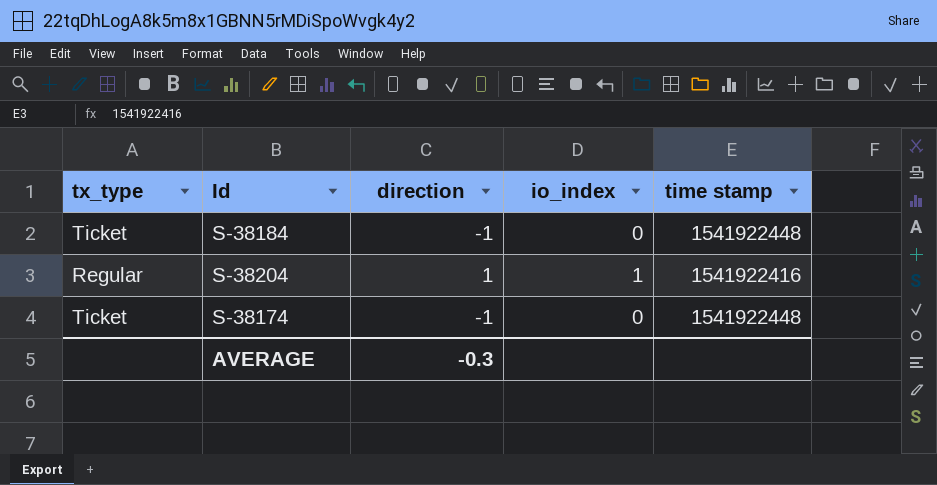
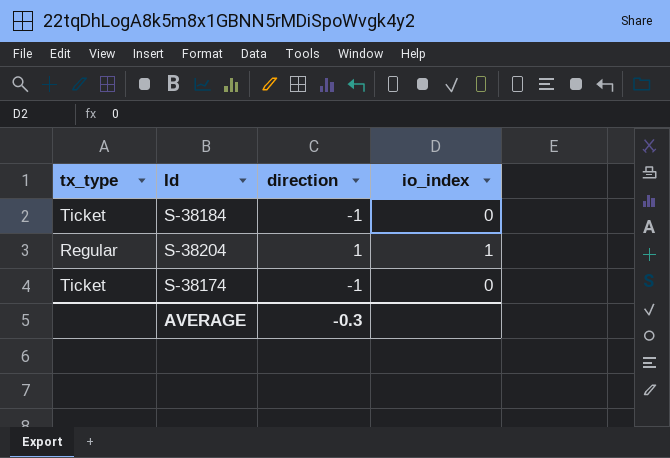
column time stamp | position: 5 -> none

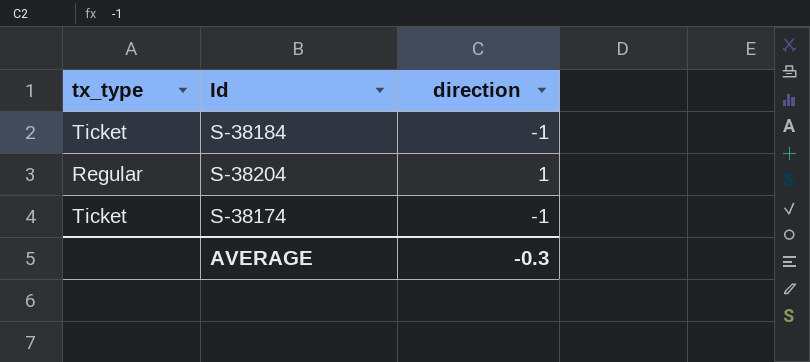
column io_index | position: 4 -> none

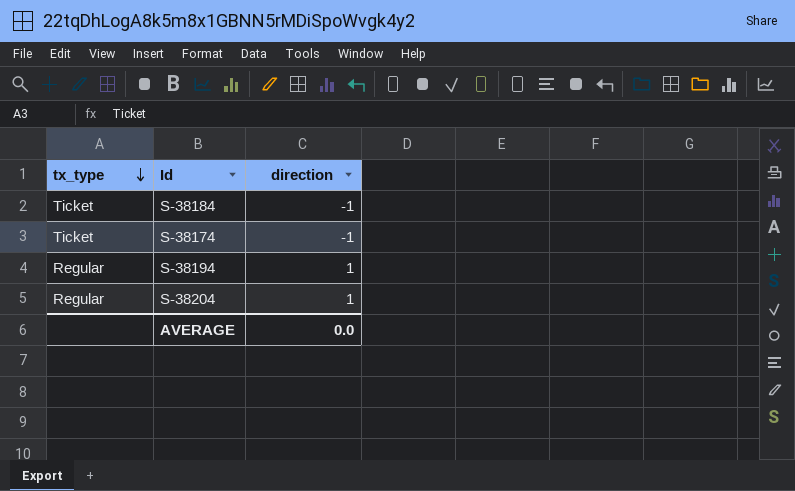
row order: none -> tx_type descending
row S-38194: none -> Regular | 1
AVERAGE | direction: -0.3 -> 0.0

